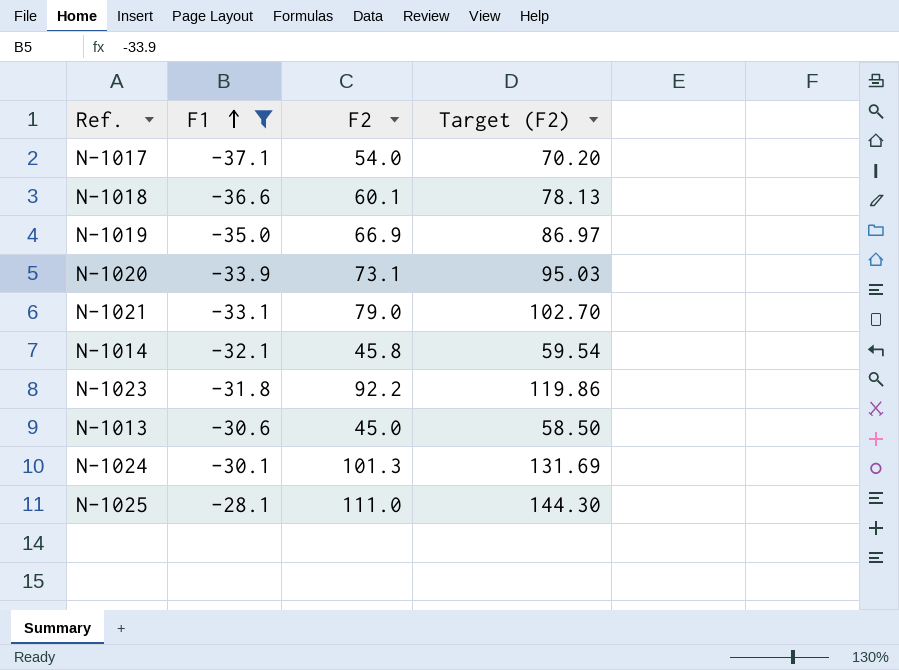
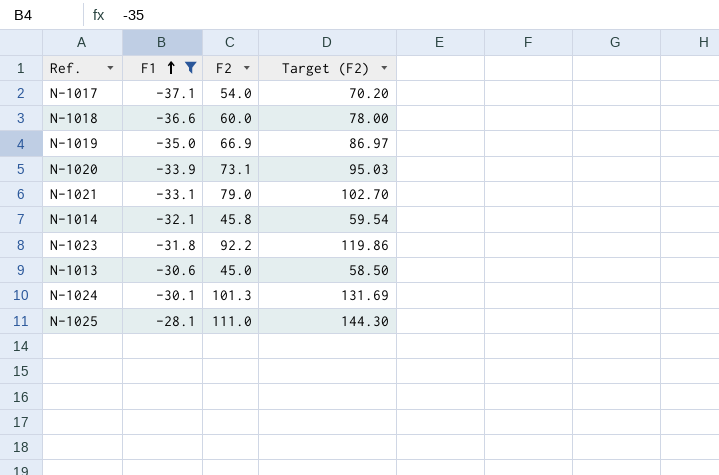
N-1018 | F2: 60.1 -> 60.0
N-1018 | Target (F2): 78.13 -> 78.00

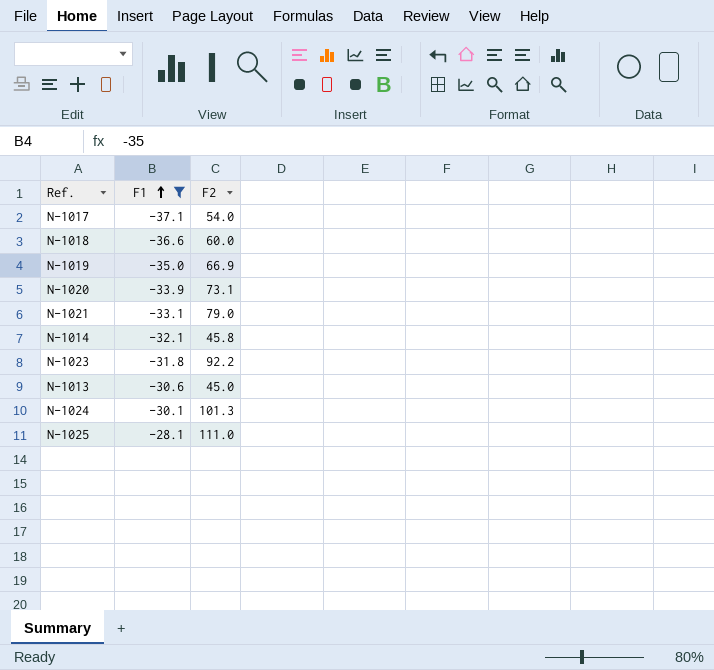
column Target (F2) | formula: [F2] * 1.3 -> none

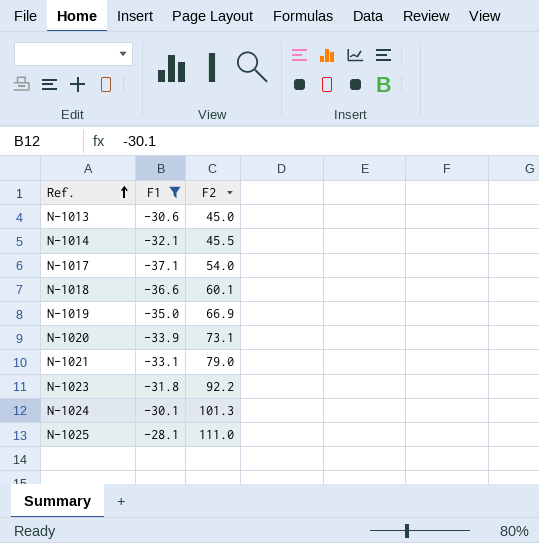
row order: F1 ascending -> Ref. ascending
N-1014 | F2: 45.8 -> 45.5
N-1018 | F2: 60.0 -> 60.1

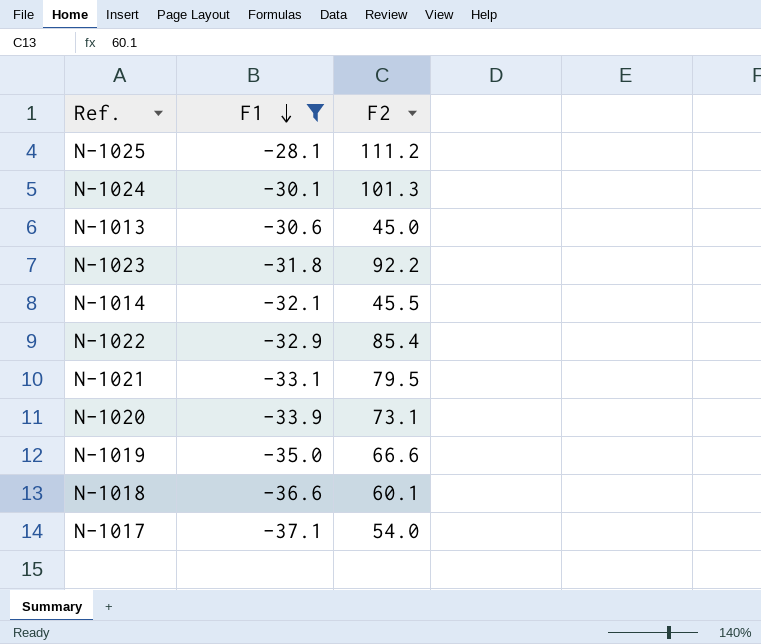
row order: Ref. ascending -> F1 descending
N-1025 | F2: 111.0 -> 111.2
row N-1022: none -> -32.9 | 85.4
N-1021 | F2: 79.0 -> 79.5
N-1019 | F2: 66.9 -> 66.6

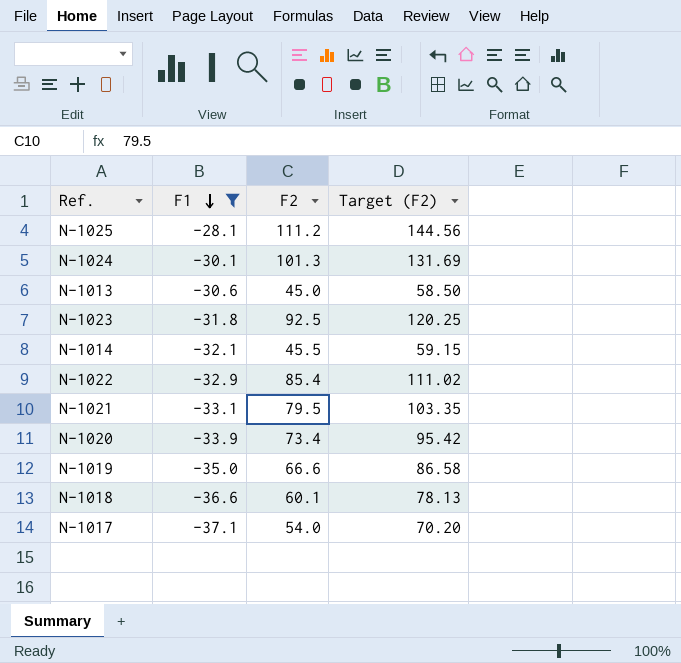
column Target (F2) | formula: none -> [F2] * 1.3
N-1023 | F2: 92.2 -> 92.5
N-1020 | F2: 73.1 -> 73.4

